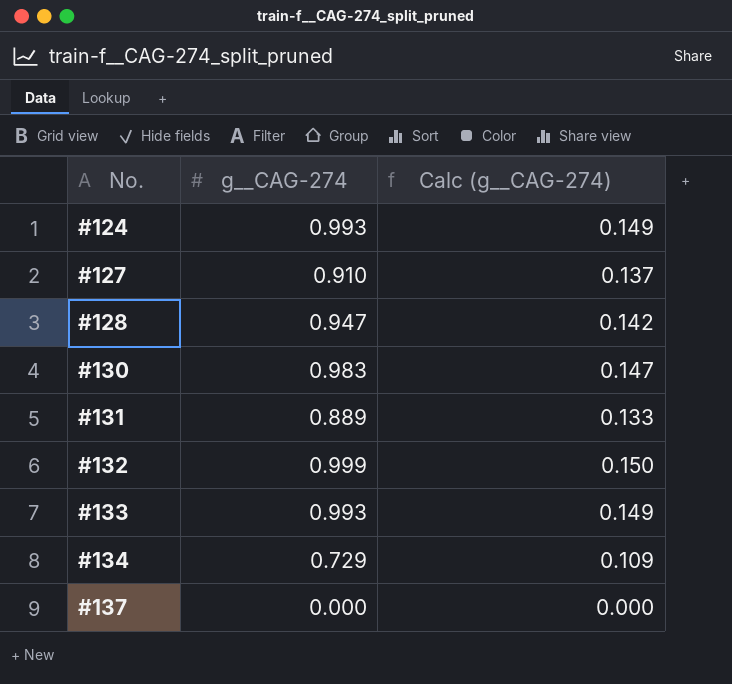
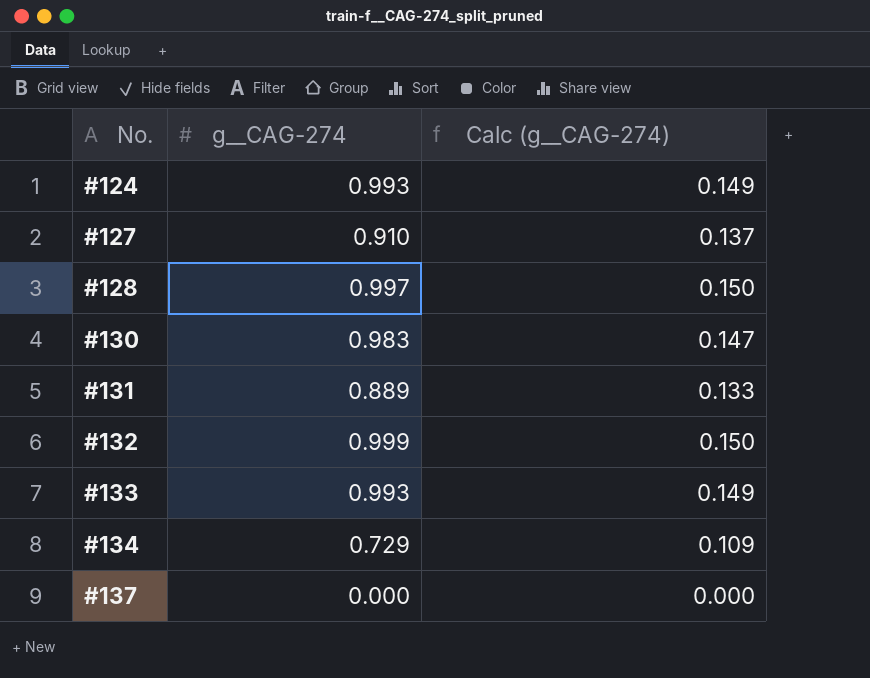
#128 | g__CAG-274: 0.947 -> 0.997
#128 | Calc (g__CAG-274): 0.142 -> 0.150

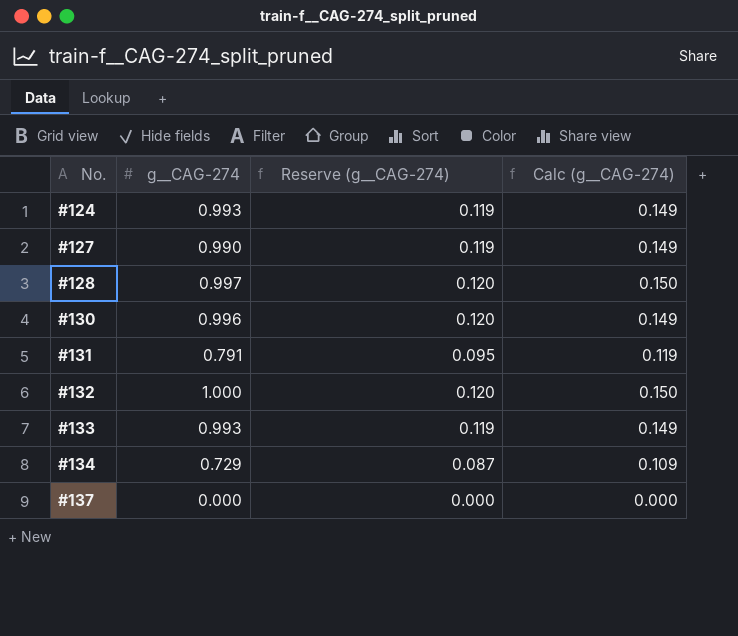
column Reserve (g__CAG-274) | formula: none -> [g__CAG-274] * 0.12
#127 | g__CAG-274: 0.910 -> 0.990
#127 | Calc (g__CAG-274): 0.137 -> 0.149
#130 | g__CAG-274: 0.983 -> 0.996
#130 | Calc (g__CAG-274): 0.147 -> 0.149
#131 | g__CAG-274: 0.889 -> 0.791
#131 | Calc (g__CAG-274): 0.133 -> 0.119
#132 | g__CAG-274: 0.999 -> 1.000

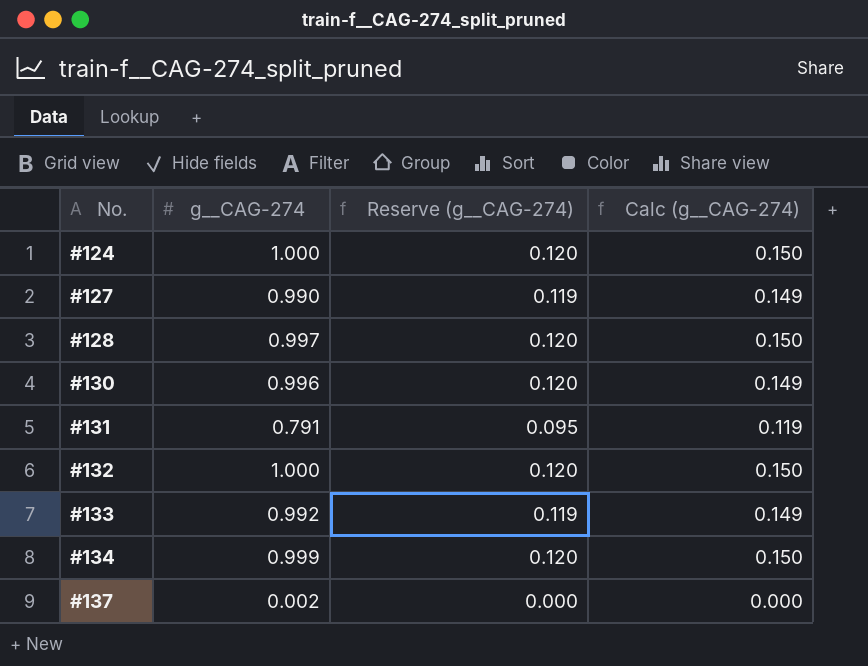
#124 | g__CAG-274: 0.993 -> 1.000
#124 | Reserve (g__CAG-274): 0.119 -> 0.120
#124 | Calc (g__CAG-274): 0.149 -> 0.150
#133 | g__CAG-274: 0.993 -> 0.992
#134 | g__CAG-274: 0.729 -> 0.999
#134 | Reserve (g__CAG-274): 0.087 -> 0.120
#134 | Calc (g__CAG-274): 0.109 -> 0.150
#137 | g__CAG-274: 0.000 -> 0.002

